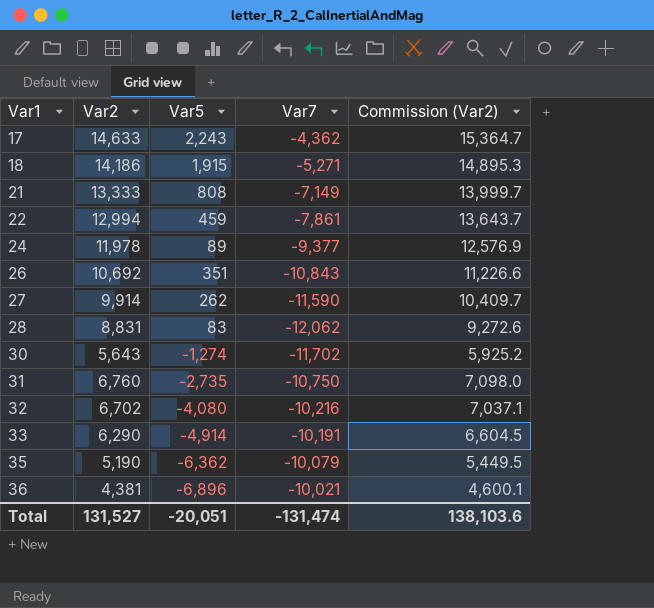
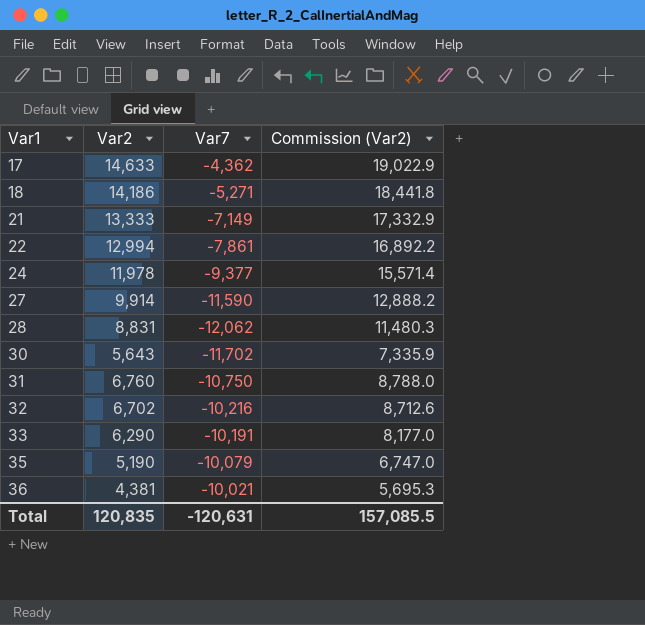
column Var5 | position: 3 -> none
column Commission (Var2) | formula: [Var2] * 1.05 -> [Var2] * 1.3
row 26: 10,692 | 351 | -10,843 | 11,226.6 -> none
Total | Var2: 131,527 -> 120,835
Total | Var7: -131,474 -> -120,631
Total | Commission (Var2): 138,103.6 -> 157,085.5

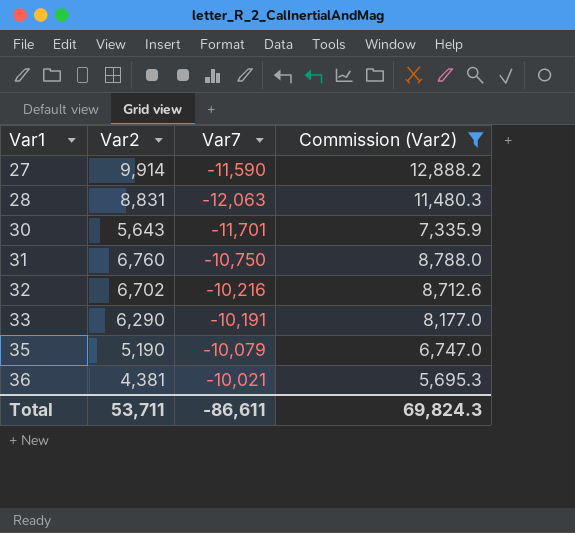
filter: none -> Commission (Var2) <= 12,888.2
28 | Var7: -12,062 -> -12,063
30 | Var7: -11,702 -> -11,701
Total | Var2: 120,835 -> 53,711
Total | Var7: -120,631 -> -86,611
Total | Commission (Var2): 157,085.5 -> 69,824.3

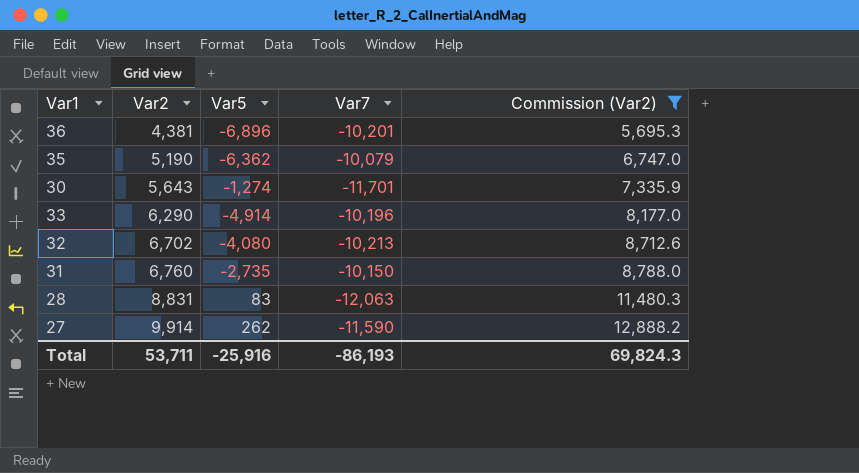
row order: Var1 ascending -> Var2 ascending
column Var5 | position: none -> 3
36 | Var7: -10,021 -> -10,201
33 | Var7: -10,191 -> -10,196
32 | Var7: -10,216 -> -10,213
31 | Var7: -10,750 -> -10,150
Total | Var7: -86,611 -> -86,193

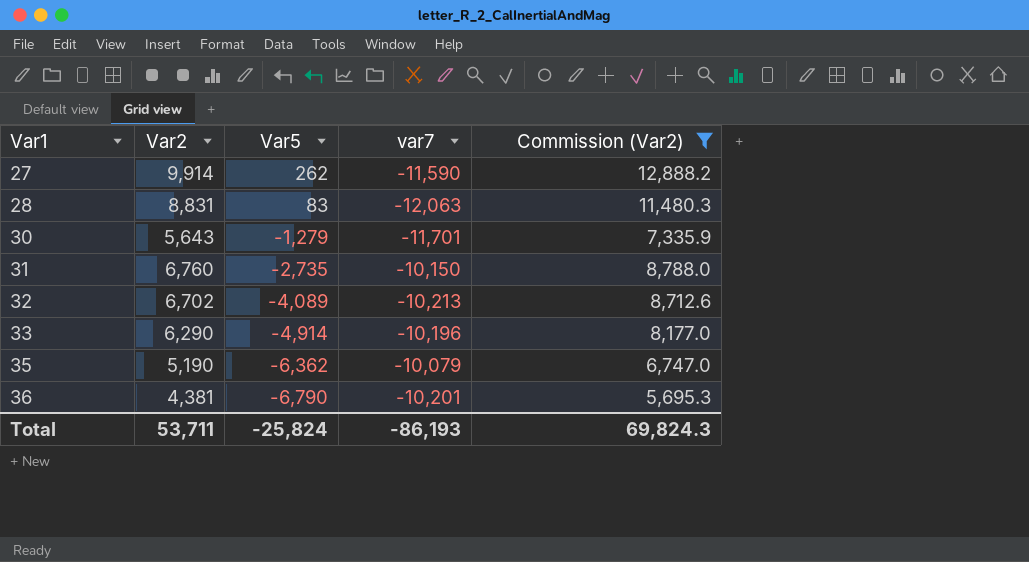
row order: Var2 ascending -> Var1 ascending
column name: Var7 -> var7
30 | Var5: -1,274 -> -1,279
32 | Var5: -4,080 -> -4,089
36 | Var5: -6,896 -> -6,790
Total | Var5: -25,916 -> -25,824

